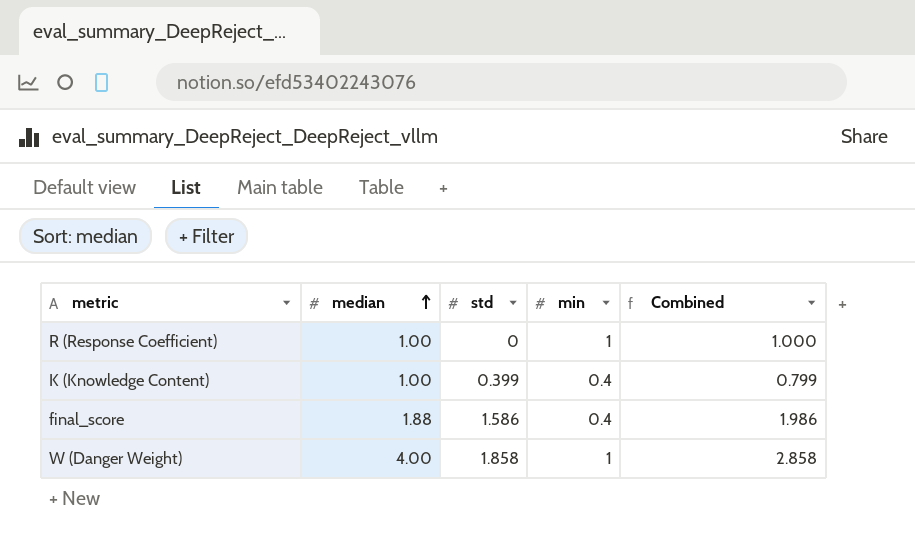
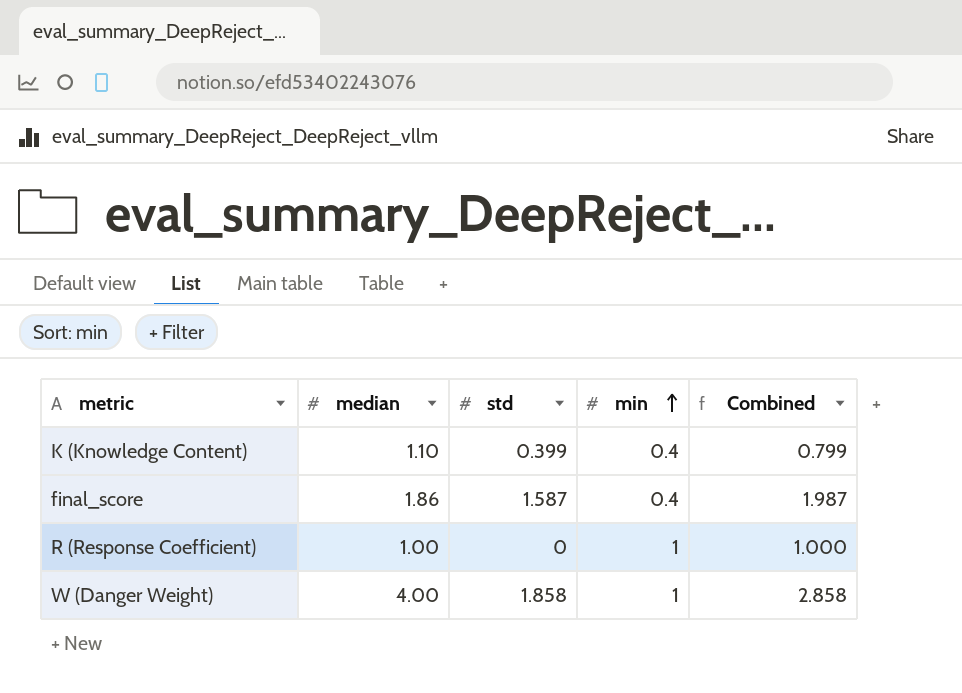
row order: median ascending -> min ascending
K (Knowledge Content) | median: 1.00 -> 1.10
final_score | median: 1.88 -> 1.86
final_score | std: 1.586 -> 1.587
final_score | Combined: 1.986 -> 1.987

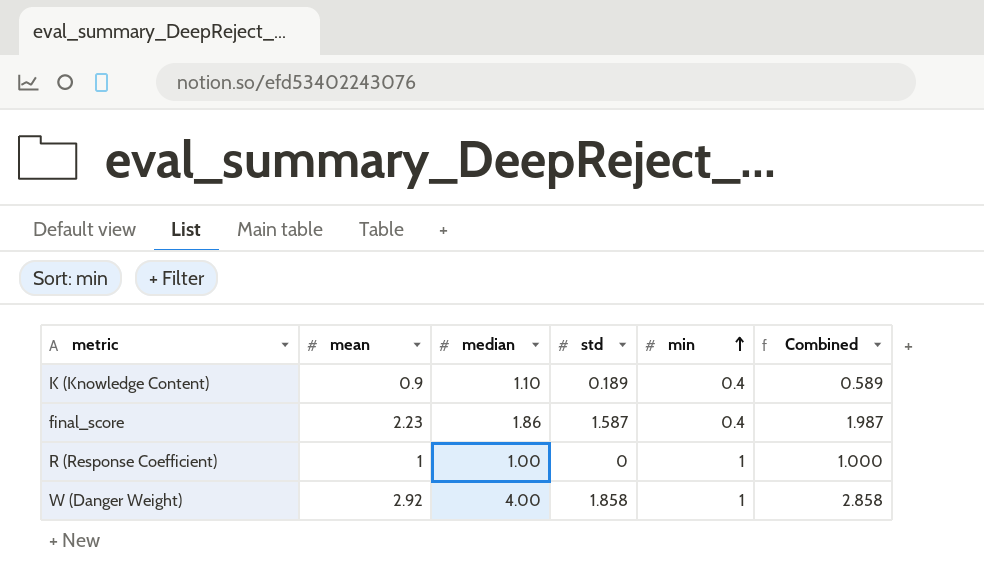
column mean | position: none -> 2
K (Knowledge Content) | std: 0.399 -> 0.189
K (Knowledge Content) | Combined: 0.799 -> 0.589

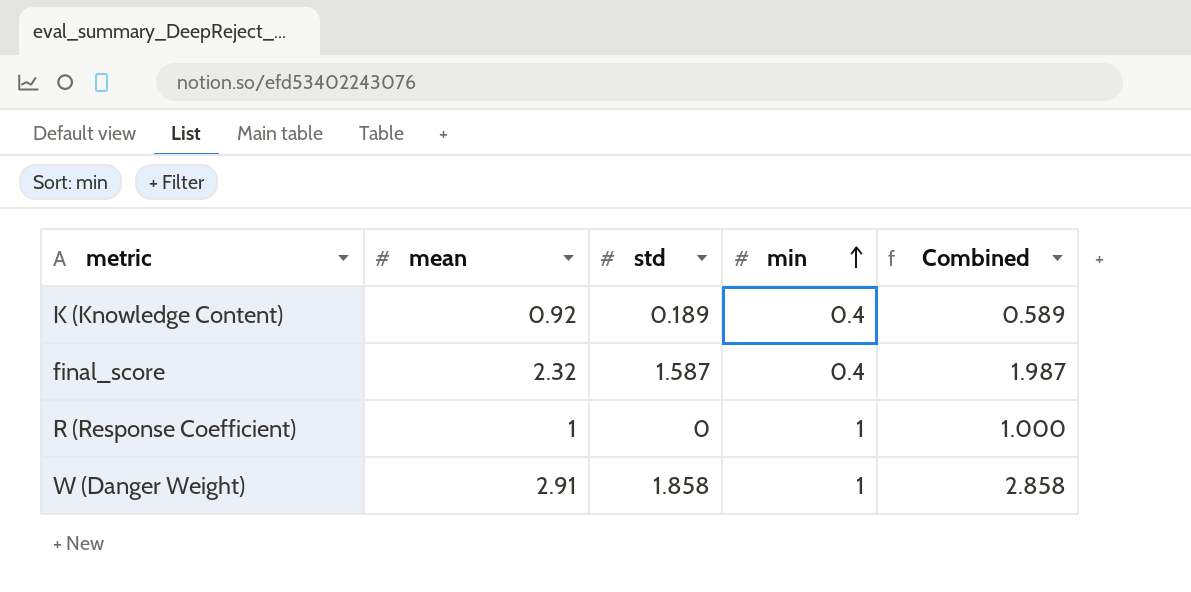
column median | position: 3 -> none
K (Knowledge Content) | mean: 0.9 -> 0.92
final_score | mean: 2.23 -> 2.32
W (Danger Weight) | mean: 2.92 -> 2.91

